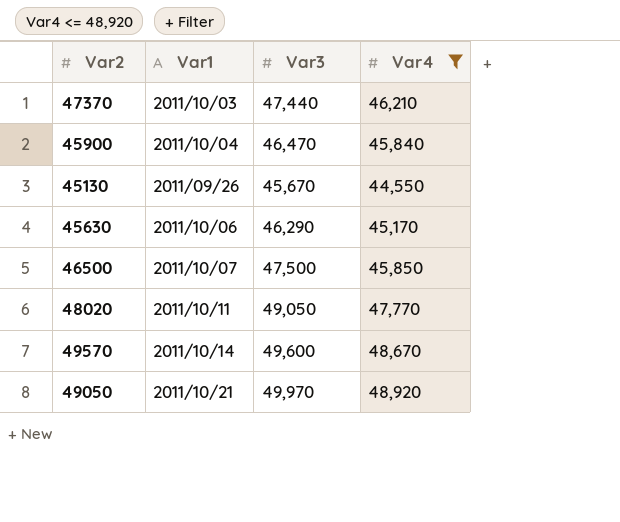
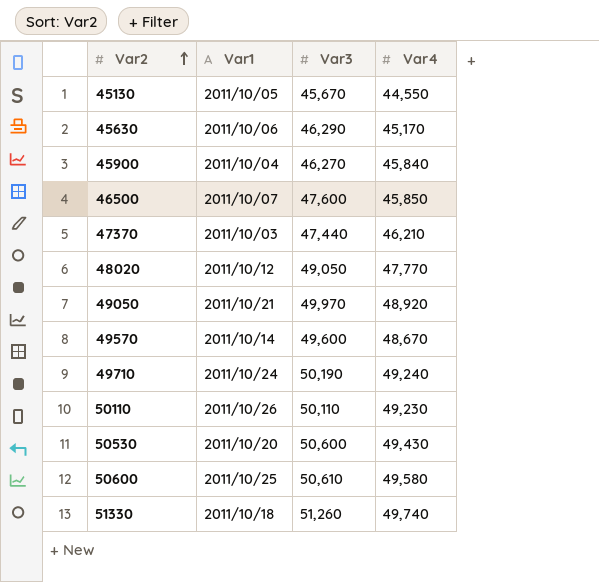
filter: Var4 <= 48,920 -> none
row order: none -> Var2 ascending
45130 | Var1: 2011/09/26 -> 2011/10/05
45900 | Var3: 46,470 -> 46,270
46500 | Var3: 47,500 -> 47,600
48020 | Var1: 2011/10/11 -> 2011/10/12

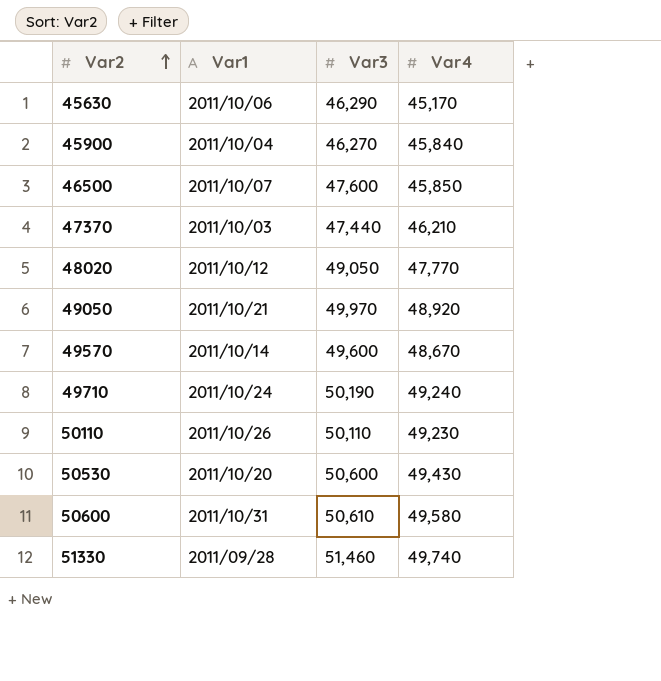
row 45130: 2011/10/05 | 45,670 | 44,550 -> none
50600 | Var1: 2011/10/25 -> 2011/10/31
51330 | Var1: 2011/10/18 -> 2011/09/28
51330 | Var3: 51,260 -> 51,460

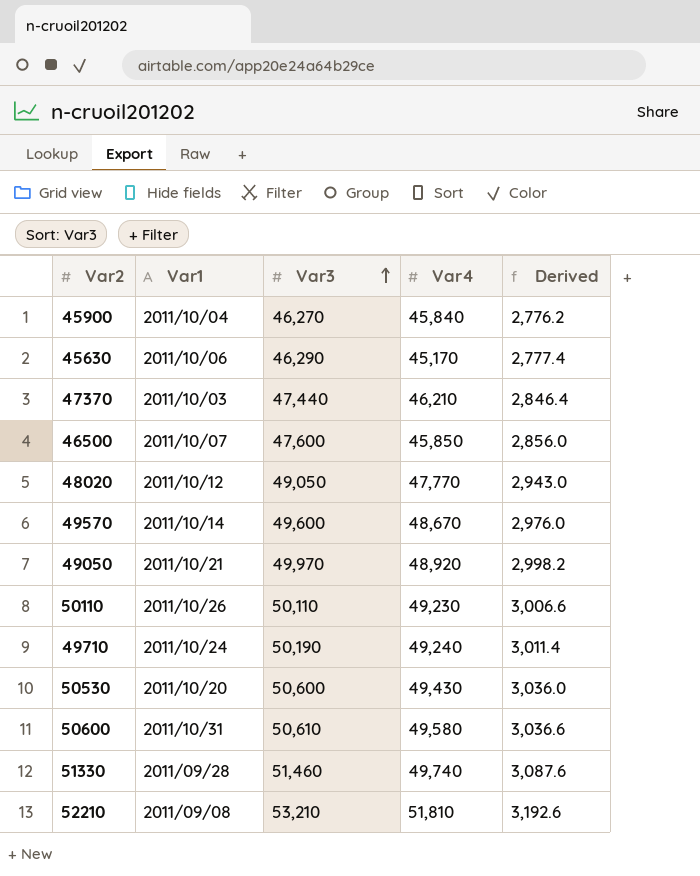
row order: Var2 ascending -> Var3 ascending
column Derived | formula: none -> [Var3] * 0.06
row 52210: none -> 2011/09/08 | 53,210 | 51,810 | 3,192.6

